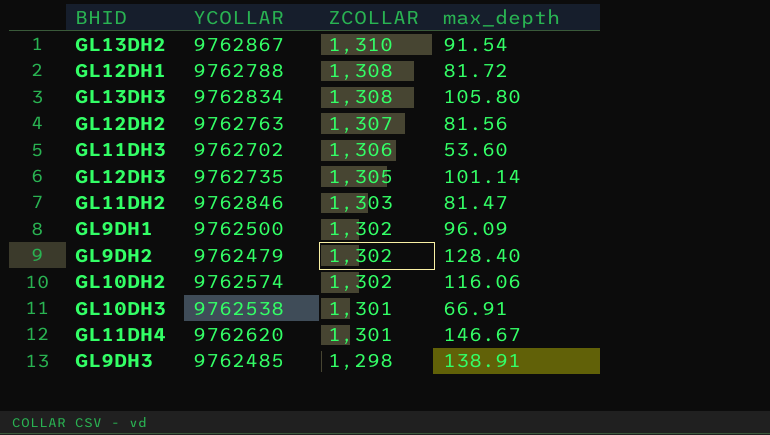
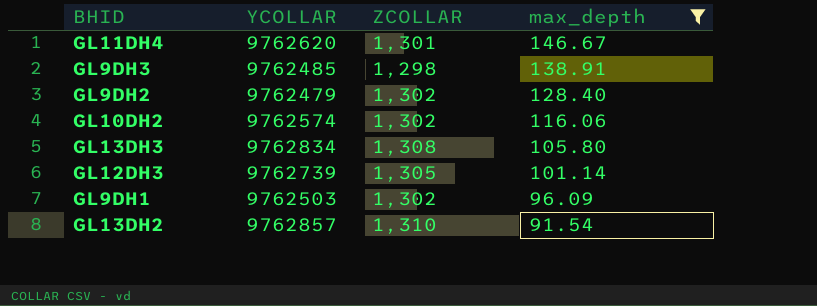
filter: none -> max_depth >= 91.54
row order: ZCOLLAR descending -> max_depth descending
GL12DH3 | YCOLLAR: 9762735 -> 9762739
GL9DH1 | YCOLLAR: 9762500 -> 9762503
GL13DH2 | YCOLLAR: 9762867 -> 9762857

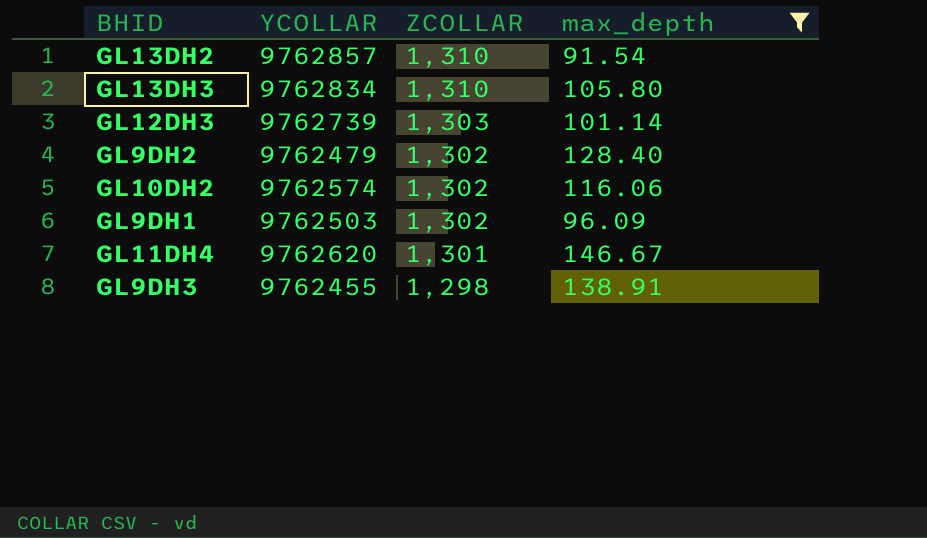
row order: max_depth descending -> ZCOLLAR descending
GL13DH3 | ZCOLLAR: 1,308 -> 1,310
GL12DH3 | ZCOLLAR: 1,305 -> 1,303
GL9DH3 | YCOLLAR: 9762485 -> 9762455

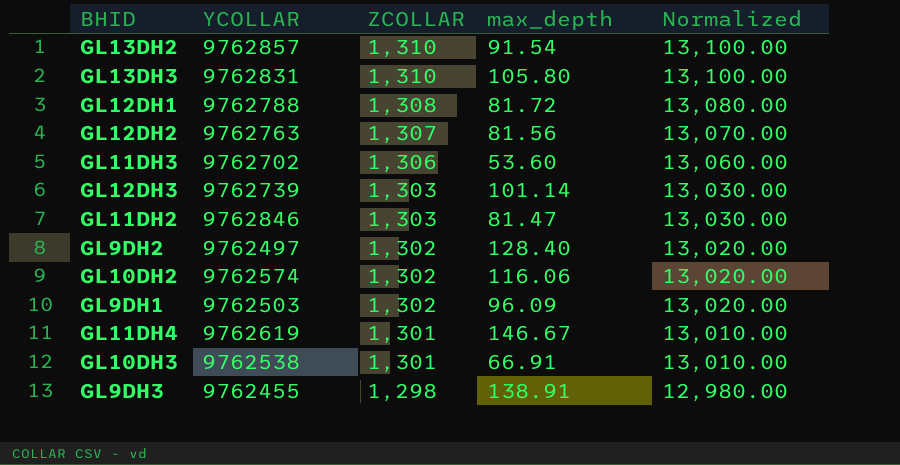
filter: max_depth >= 91.54 -> none
column Normalized | formula: none -> [ZCOLLAR] * 10
GL13DH3 | YCOLLAR: 9762834 -> 9762831
GL9DH2 | YCOLLAR: 9762479 -> 9762497
GL11DH4 | YCOLLAR: 9762620 -> 9762619

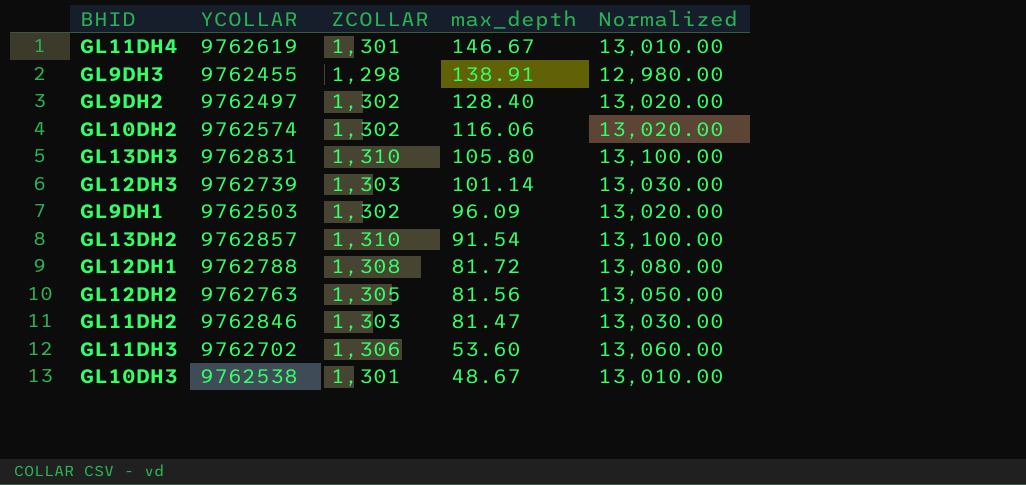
row order: ZCOLLAR descending -> max_depth descending
GL12DH2 | ZCOLLAR: 1,307 -> 1,305
GL12DH2 | Normalized: 13,070.00 -> 13,050.00
GL10DH3 | max_depth: 66.91 -> 48.67

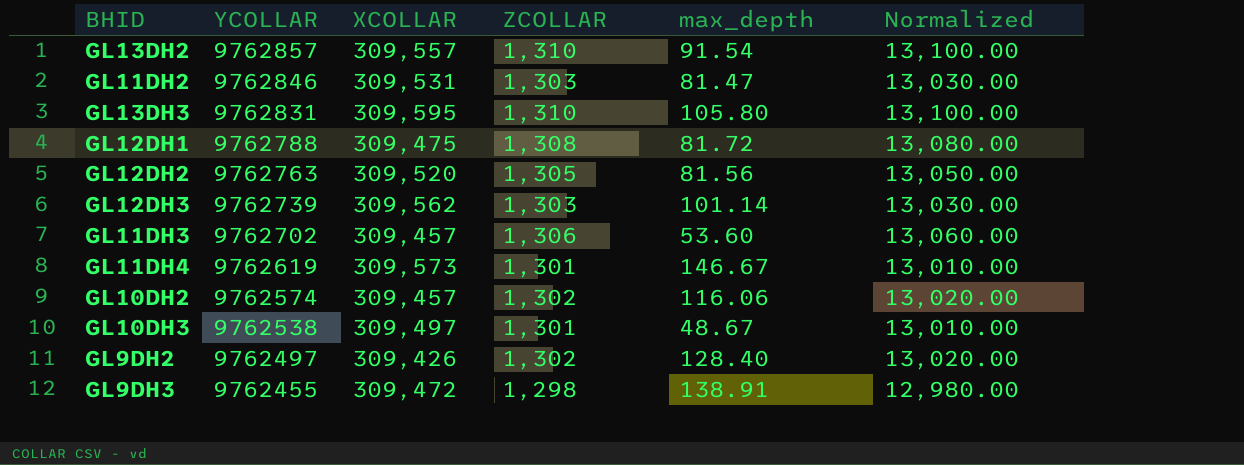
row order: max_depth descending -> YCOLLAR descending
column XCOLLAR | position: none -> 3
row GL9DH1: 9762503 | 1,302 | 96.09 | 13,020.00 -> none

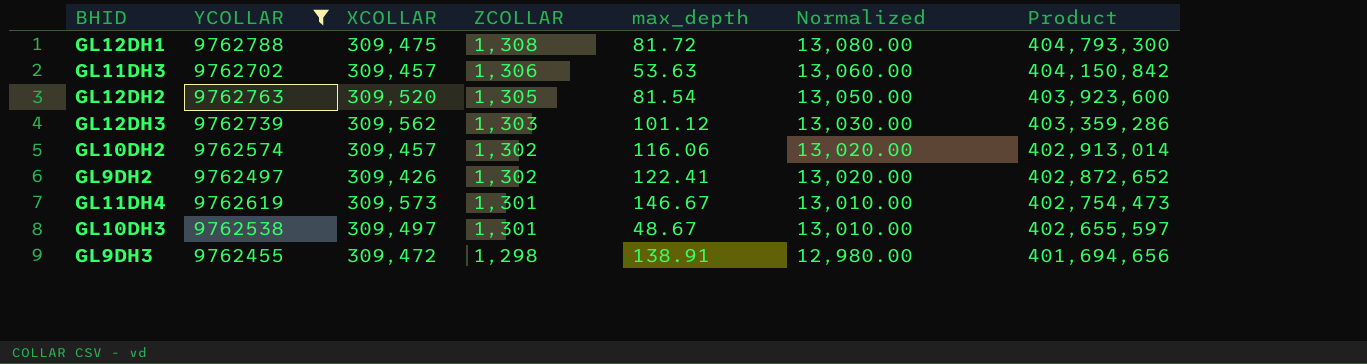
filter: none -> YCOLLAR <= 9762788
row order: YCOLLAR descending -> ZCOLLAR descending
column Product | formula: none -> [XCOLLAR] * [ZCOLLAR]
GL11DH3 | max_depth: 53.60 -> 53.63
GL12DH2 | max_depth: 81.56 -> 81.54
GL12DH3 | max_depth: 101.14 -> 101.12
GL9DH2 | max_depth: 128.40 -> 122.41

